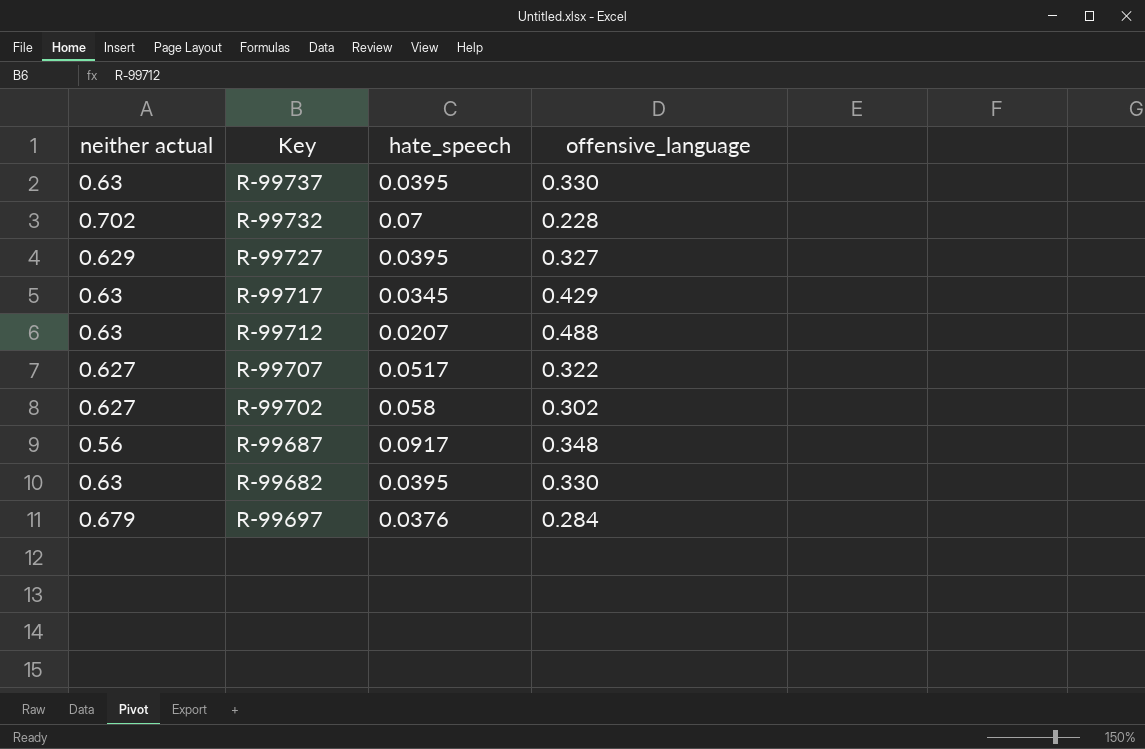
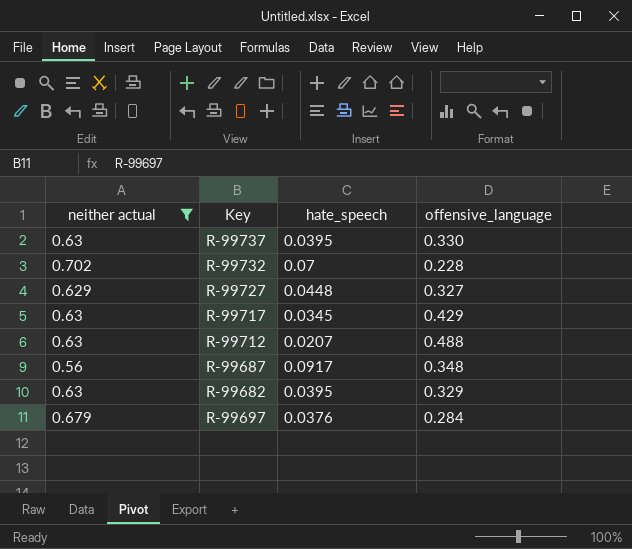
filter: none -> neither actual != 0.627
R-99727 | hate_speech: 0.0395 -> 0.0448
R-99682 | offensive_language: 0.330 -> 0.329

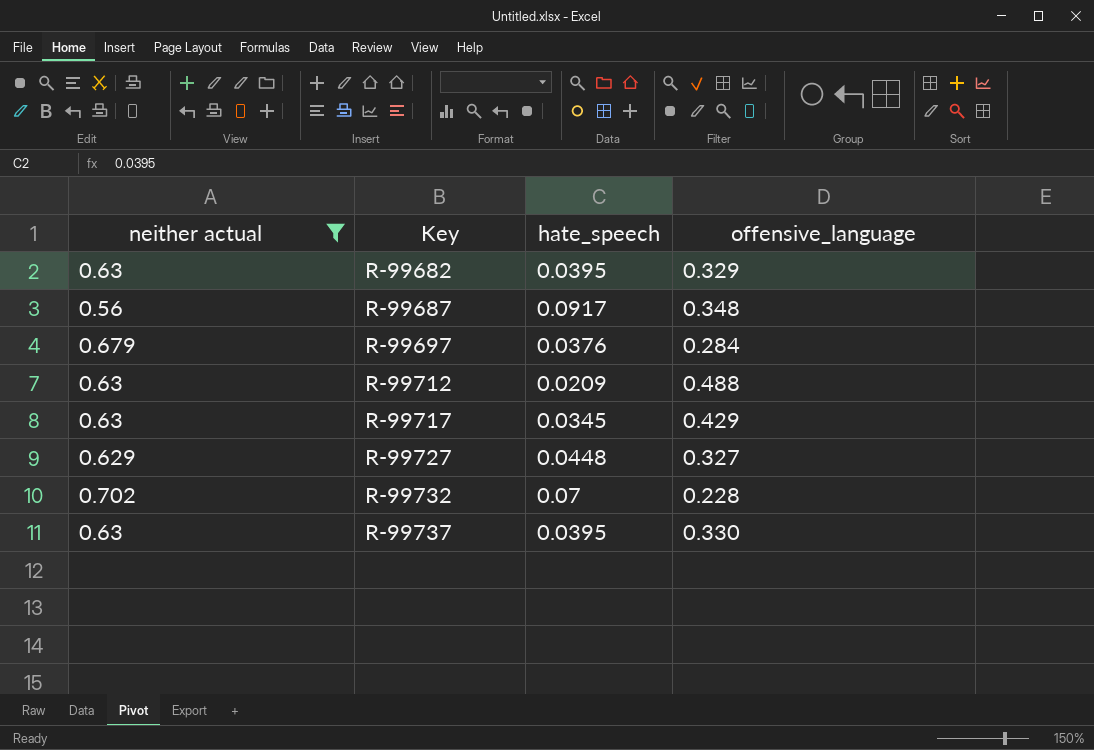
row order: none -> Key ascending
R-99712 | hate_speech: 0.0207 -> 0.0209

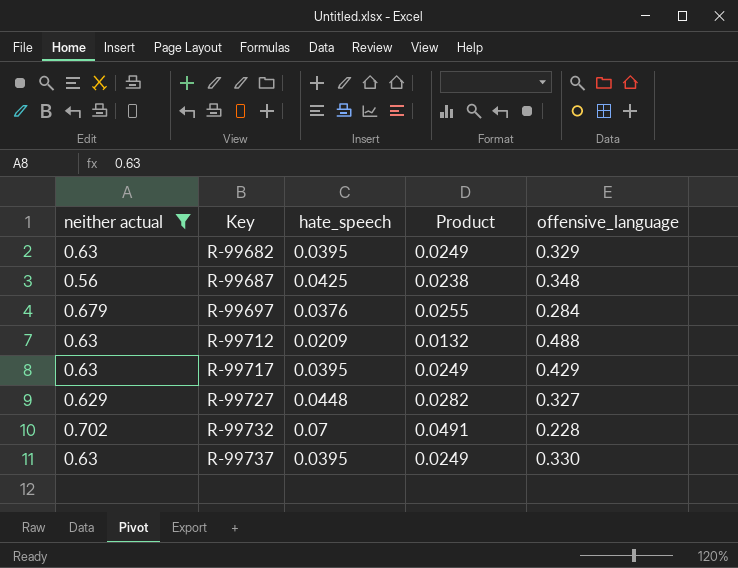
column Product | formula: none -> [neither actual] * [hate_speech]
R-99687 | hate_speech: 0.0917 -> 0.0425
R-99717 | hate_speech: 0.0345 -> 0.0395

